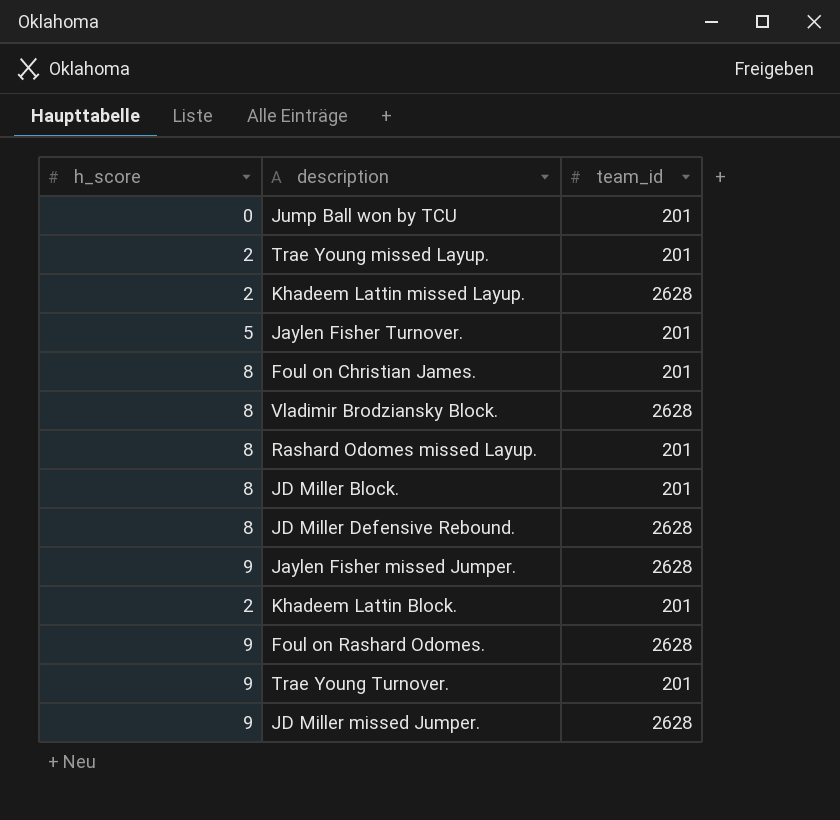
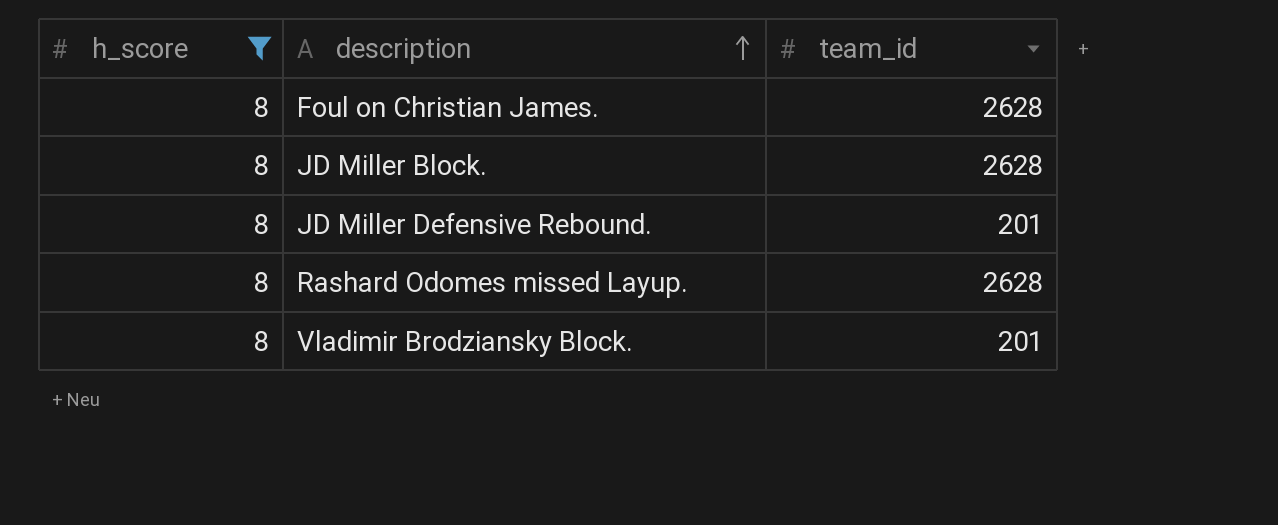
filter: none -> h_score = 8
row order: none -> description ascending
Foul on Christian James. | team_id: 201 -> 2628
JD Miller Block. | team_id: 201 -> 2628
JD Miller Defensive Rebound. | team_id: 2628 -> 201
Rashard Odomes missed Layup. | team_id: 201 -> 2628
Vladimir Brodziansky Block. | team_id: 2628 -> 201

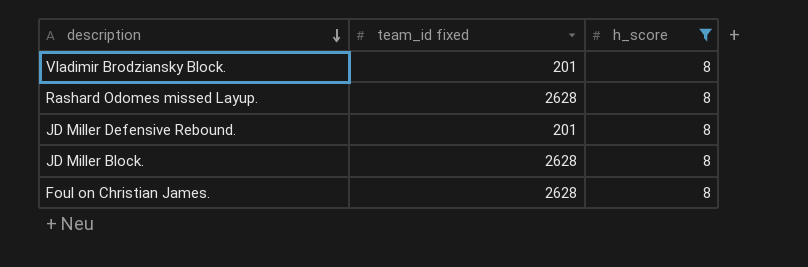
row order: description ascending -> description descending
column name: team_id -> team_id fixed
column h_score | position: 1 -> 3

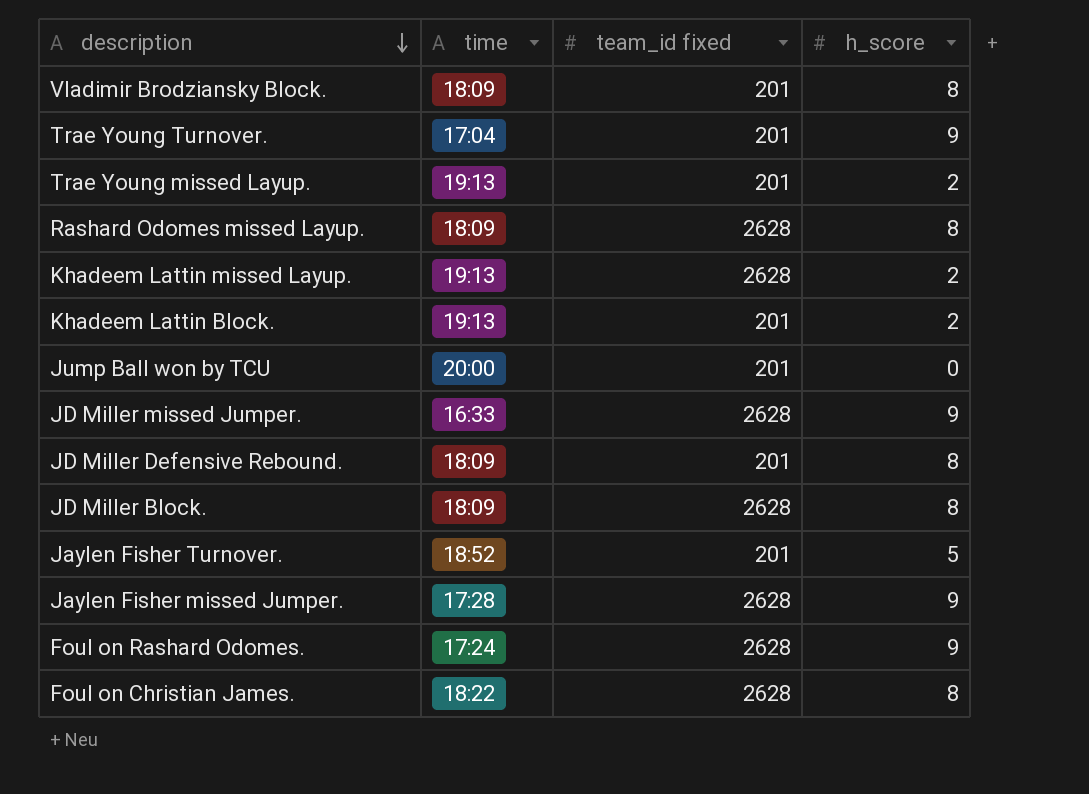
filter: h_score = 8 -> none
column time | position: none -> 2

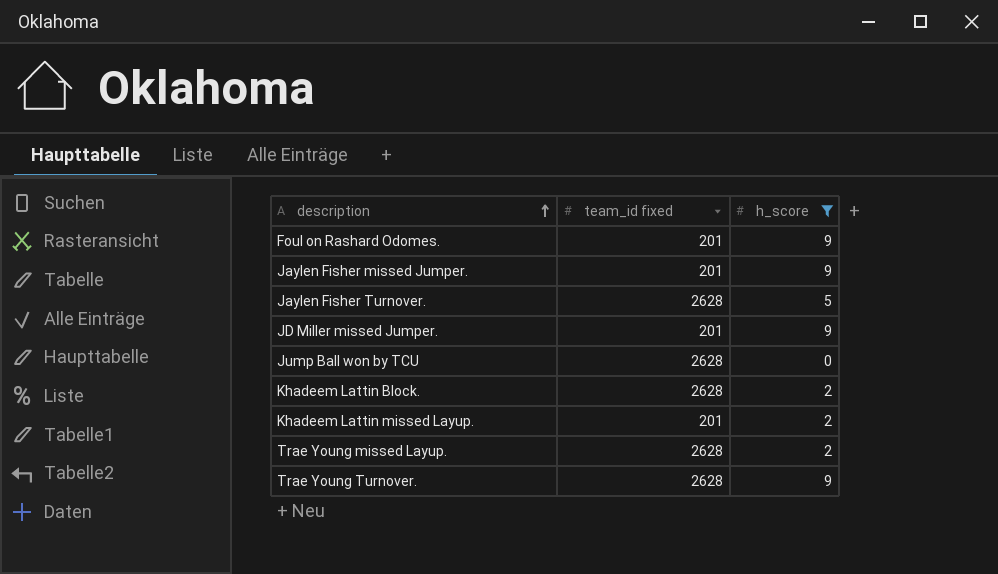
filter: none -> h_score != 8
row order: description descending -> description ascending
column time | position: 2 -> none
Foul on Rashard Odomes. | team_id fixed: 2628 -> 201
Jaylen Fisher missed Jumper. | team_id fixed: 2628 -> 201
Jaylen Fisher Turnover. | team_id fixed: 201 -> 2628
JD Miller missed Jumper. | team_id fixed: 2628 -> 201
Jump Ball won by TCU | team_id fixed: 201 -> 2628
Khadeem Lattin Block. | team_id fixed: 201 -> 2628
Khadeem Lattin missed Layup. | team_id fixed: 2628 -> 201
Trae Young missed Layup. | team_id fixed: 201 -> 2628
Trae Young Turnover. | team_id fixed: 201 -> 2628

